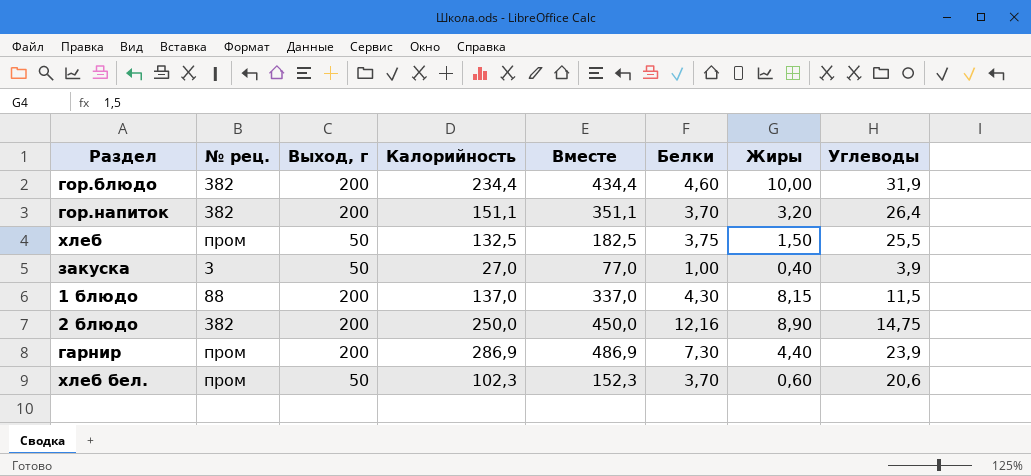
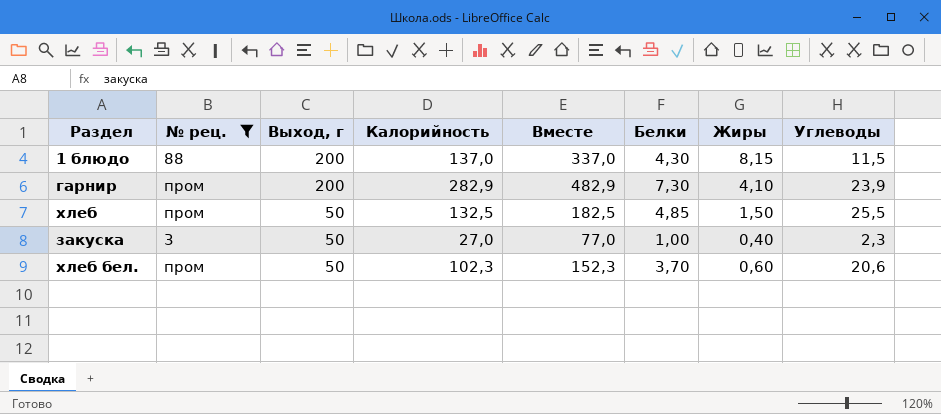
filter: none -> № рец. != 382
row order: none -> Выход, г descending
гарнир | Калорийность: 286,9 -> 282,9
гарнир | Вместе: 486,9 -> 482,9
гарнир | Жиры: 4,40 -> 4,10
хлеб | Белки: 3,75 -> 4,85
закуска | Углеводы: 3,9 -> 2,3

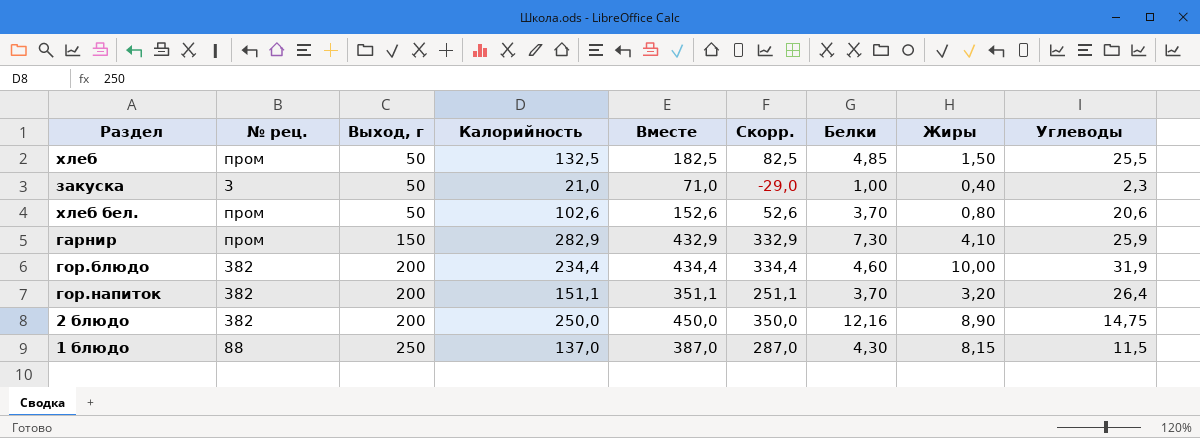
filter: № рец. != 382 -> none
row order: Выход, г descending -> Выход, г ascending
column Скорр. | formula: none -> [Вместе] - 100
закуска | Калорийность: 27,0 -> 21,0
закуска | Вместе: 77,0 -> 71,0
хлеб бел. | Калорийность: 102,3 -> 102,6
хлеб бел. | Вместе: 152,3 -> 152,6
хлеб бел. | Жиры: 0,60 -> 0,80
гарнир | Выход, г: 200 -> 150
гарнир | Вместе: 482,9 -> 432,9
гарнир | Углеводы: 23,9 -> 25,9
1 блюдо | Выход, г: 200 -> 250
1 блюдо | Вместе: 337,0 -> 387,0

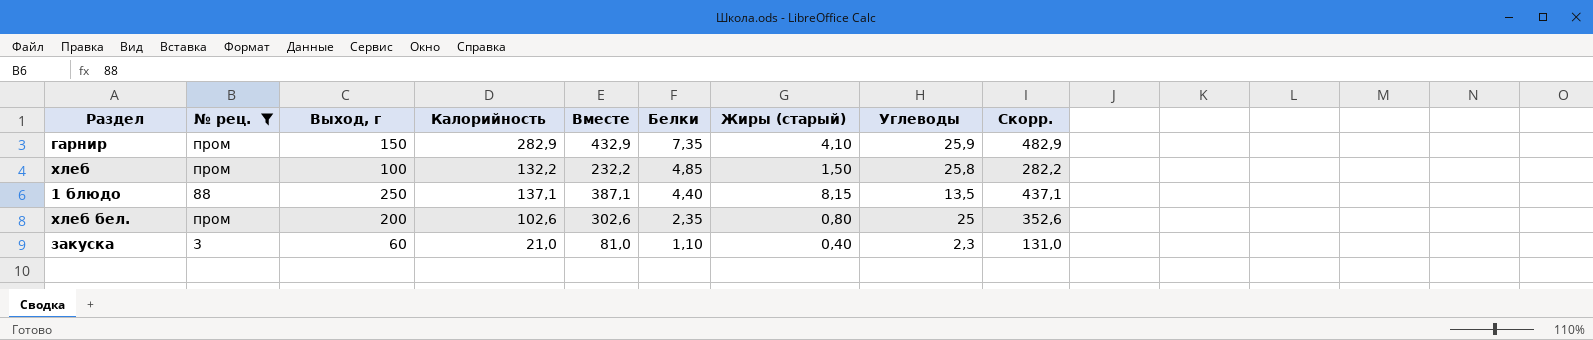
filter: none -> № рец. != 382
row order: Выход, г ascending -> Белки descending
column name: Жиры -> Жиры (старый)
column Скорр. | formula: [Вместе] - 100 -> [Вместе] + 50
column Скорр. | position: 6 -> 9
гарнир | Белки: 7,30 -> 7,35
хлеб | Выход, г: 50 -> 100
хлеб | Калорийность: 132,5 -> 132,2
хлеб | Вместе: 182,5 -> 232,2
хлеб | Углеводы: 25,5 -> 25,8
1 блюдо | Калорийность: 137,0 -> 137,1
1 блюдо | Вместе: 387,0 -> 387,1
1 блюдо | Белки: 4,30 -> 4,40
1 блюдо | Углеводы: 11,5 -> 13,5
хлеб бел. | Выход, г: 50 -> 200
хлеб бел. | Вместе: 152,6 -> 302,6
хлеб бел. | Белки: 3,70 -> 2,35
хлеб бел. | Углеводы: 20,6 -> 25
закуска | Выход, г: 50 -> 60
закуска | Вместе: 71,0 -> 81,0
закуска | Белки: 1,00 -> 1,10

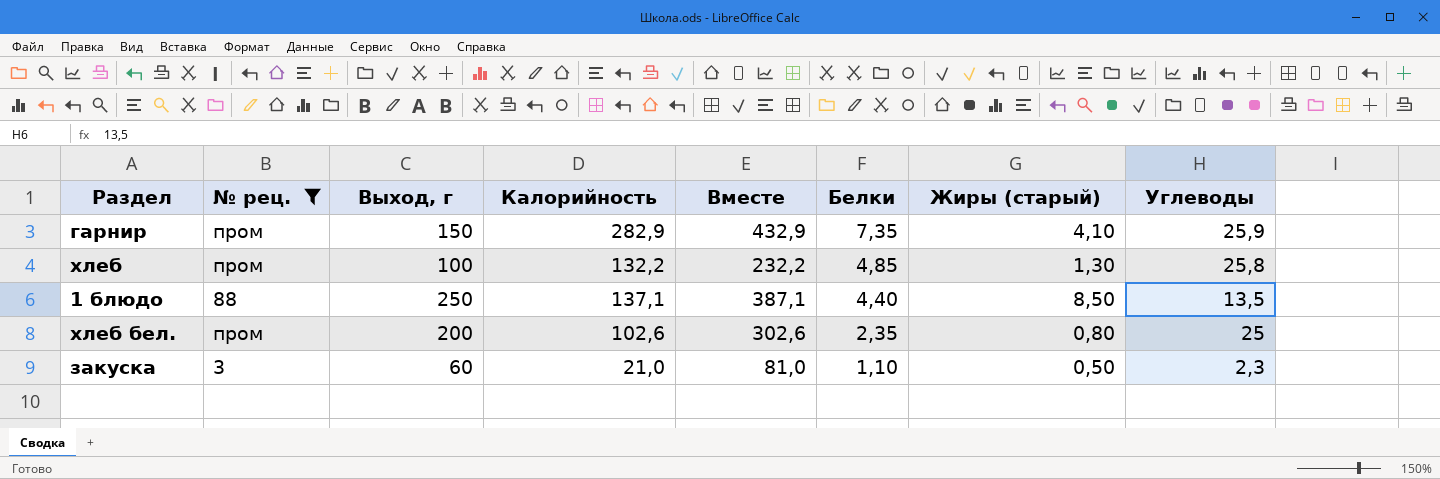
column Скорр. | formula: [Вместе] + 50 -> none
хлеб | Жиры (старый): 1,50 -> 1,30
1 блюдо | Жиры (старый): 8,15 -> 8,50
закуска | Жиры (старый): 0,40 -> 0,50

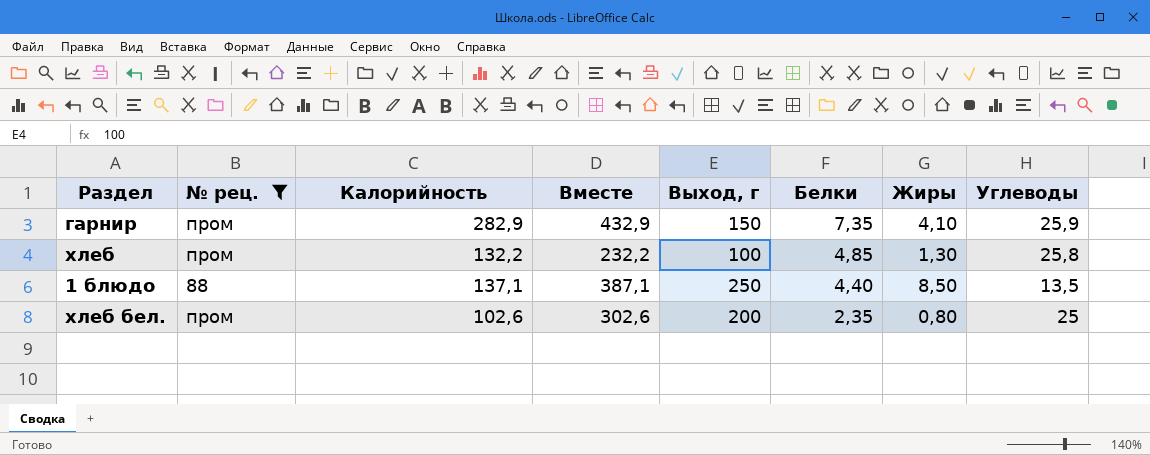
column Выход, г | position: 3 -> 5
column name: Жиры (старый) -> Жиры
row закуска: 3 | 60 | 21,0 | 81,0 | 1,10 | 0,50 | 2,3 -> none

